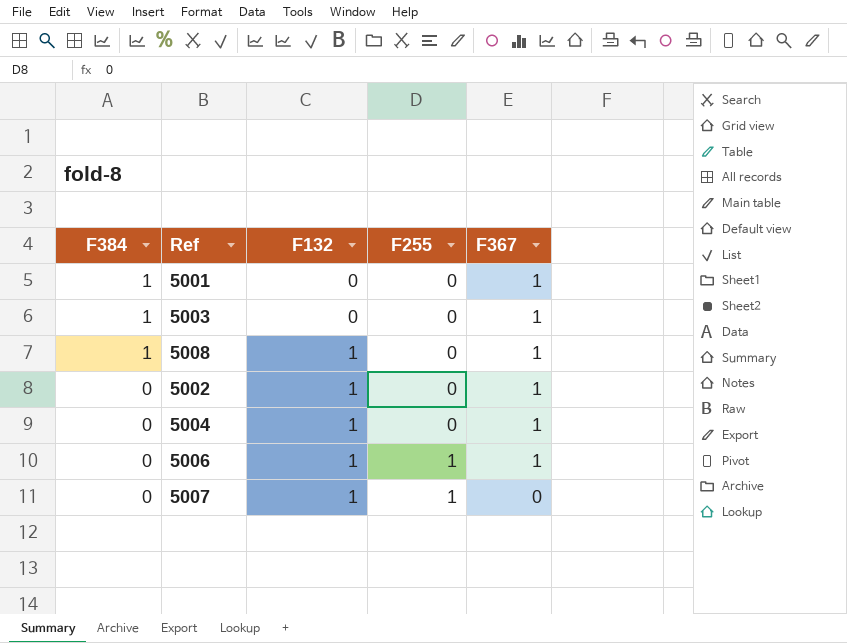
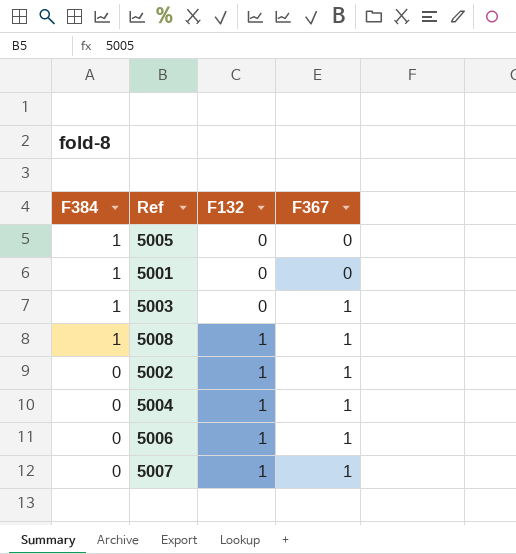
column F255 | position: 4 -> none
row 5005: none -> 1 | 0 | 0
5001 | F367: 1 -> 0
5007 | F367: 0 -> 1

